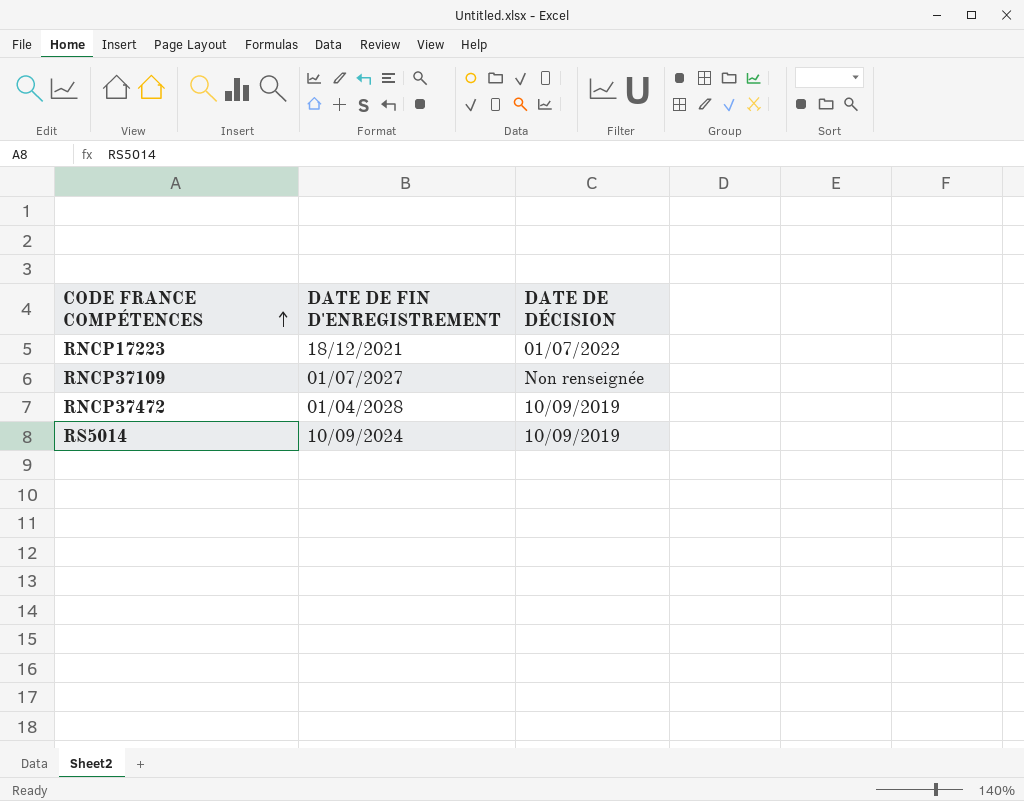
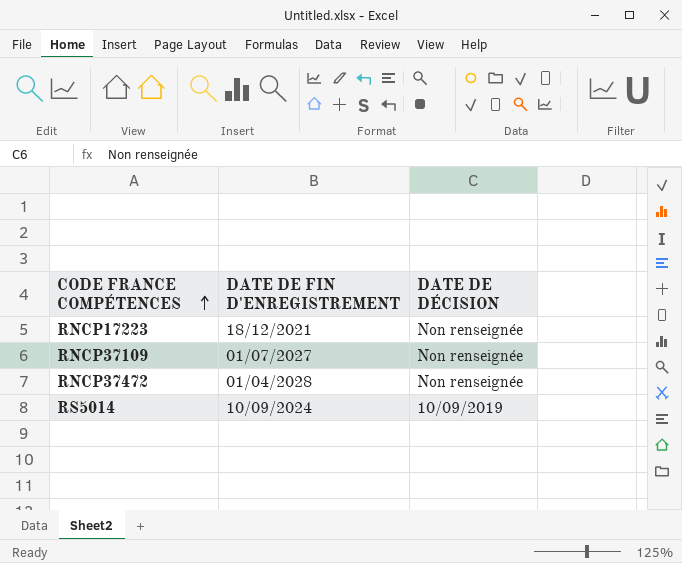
RNCP17223 | DATE DE DÉCISION: 01/07/2022 -> Non renseignée
RNCP37472 | DATE DE DÉCISION: 10/09/2019 -> Non renseignée

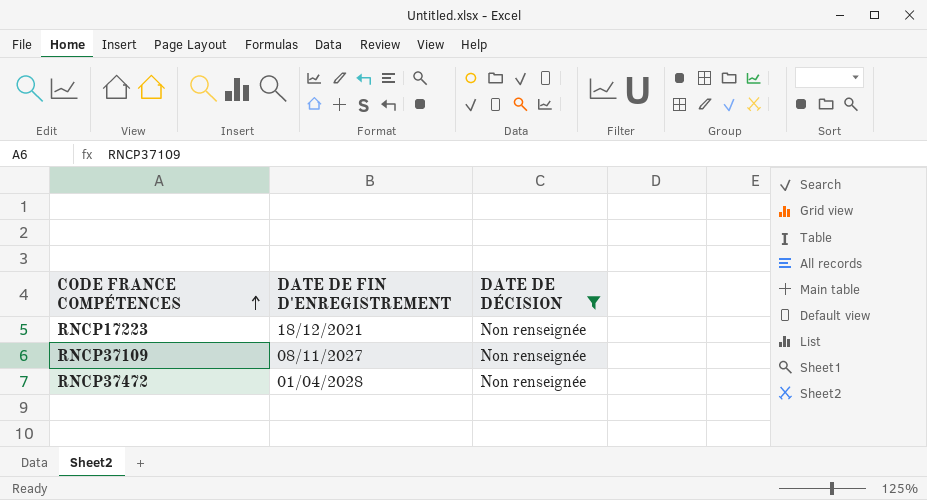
filter: none -> DATE DE DÉCISION = Non renseignée
RNCP37109 | DATE DE FIN D'ENREGISTREMENT: 01/07/2027 -> 08/11/2027

